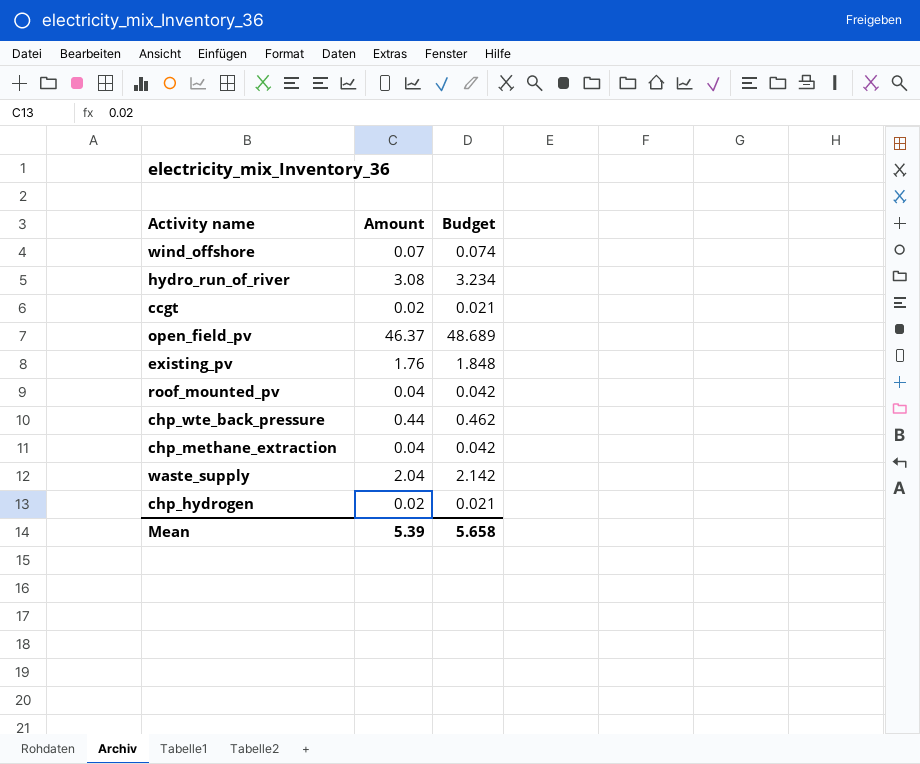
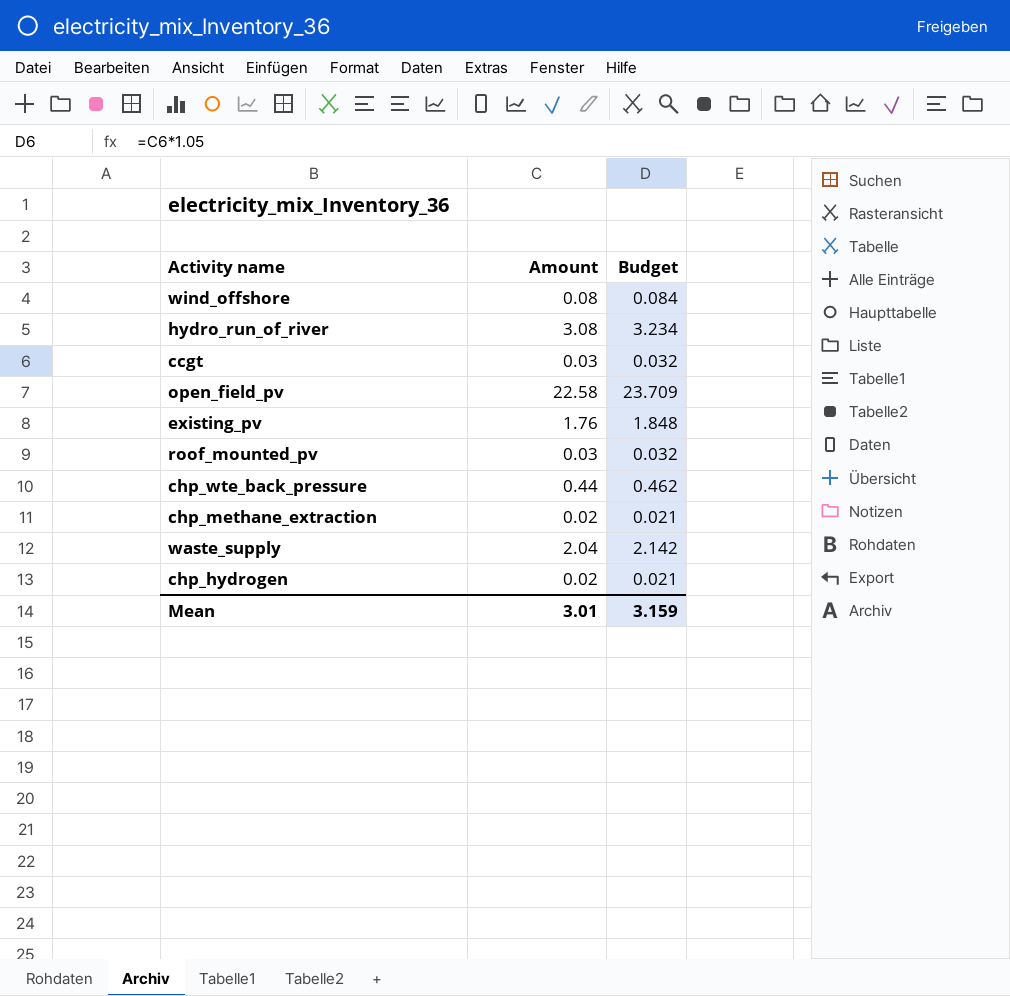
wind_offshore | Amount: 0.07 -> 0.08
wind_offshore | Budget: 0.074 -> 0.084
ccgt | Amount: 0.02 -> 0.03
ccgt | Budget: 0.021 -> 0.032
open_field_pv | Amount: 46.37 -> 22.58
open_field_pv | Budget: 48.689 -> 23.709
roof_mounted_pv | Amount: 0.04 -> 0.03
roof_mounted_pv | Budget: 0.042 -> 0.032
chp_methane_extraction | Amount: 0.04 -> 0.02
chp_methane_extraction | Budget: 0.042 -> 0.021
Mean | Amount: 5.39 -> 3.01
Mean | Budget: 5.658 -> 3.159

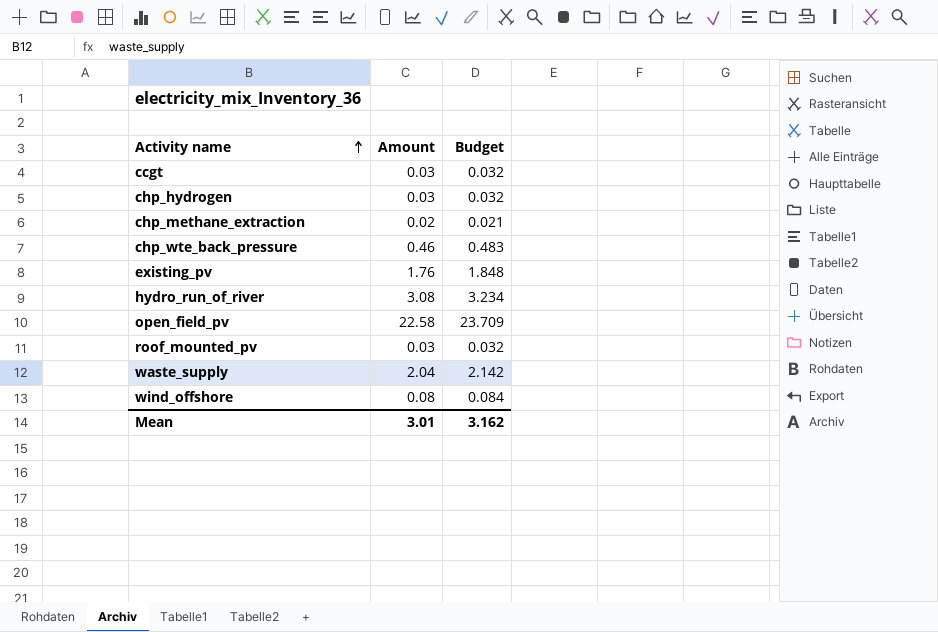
row order: none -> Activity name ascending
chp_hydrogen | Amount: 0.02 -> 0.03
chp_hydrogen | Budget: 0.021 -> 0.032
chp_wte_back_pressure | Amount: 0.44 -> 0.46
chp_wte_back_pressure | Budget: 0.462 -> 0.483
Mean | Budget: 3.159 -> 3.162

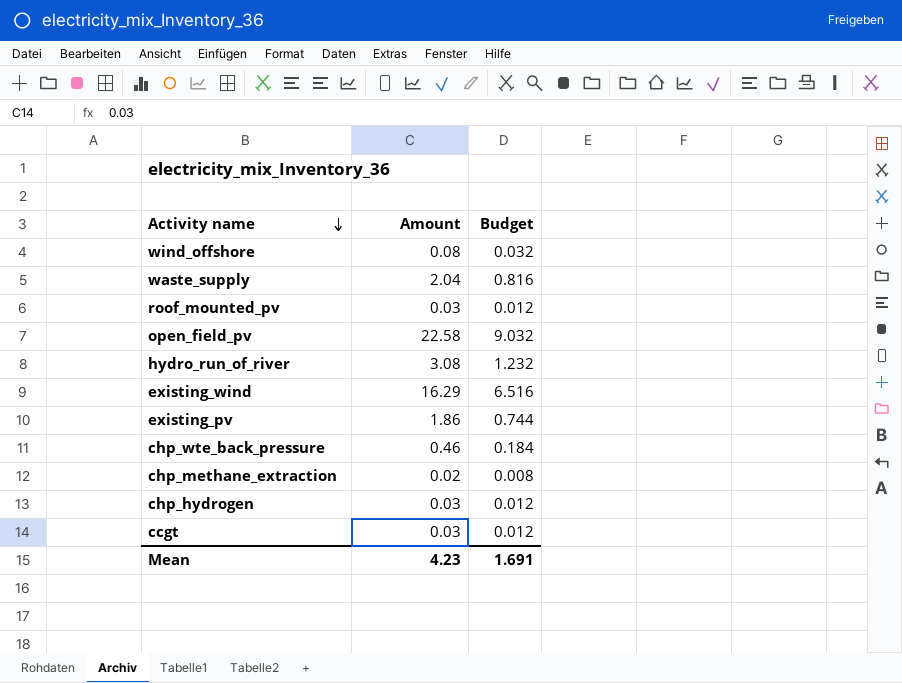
row order: Activity name ascending -> Activity name descending
column Budget | formula: [Amount] * 1.05 -> [Amount] * 0.4
row existing_wind: none -> 16.29 | 6.516
existing_pv | Amount: 1.76 -> 1.86
Mean | Amount: 3.01 -> 4.23
Mean | Budget: 3.162 -> 1.691

